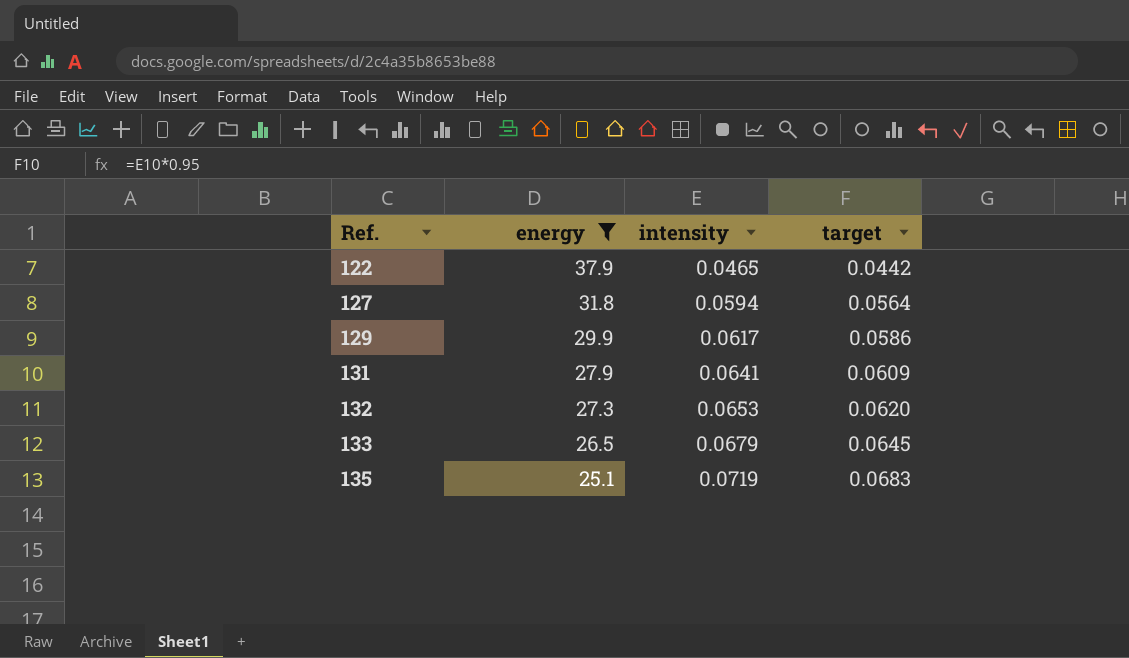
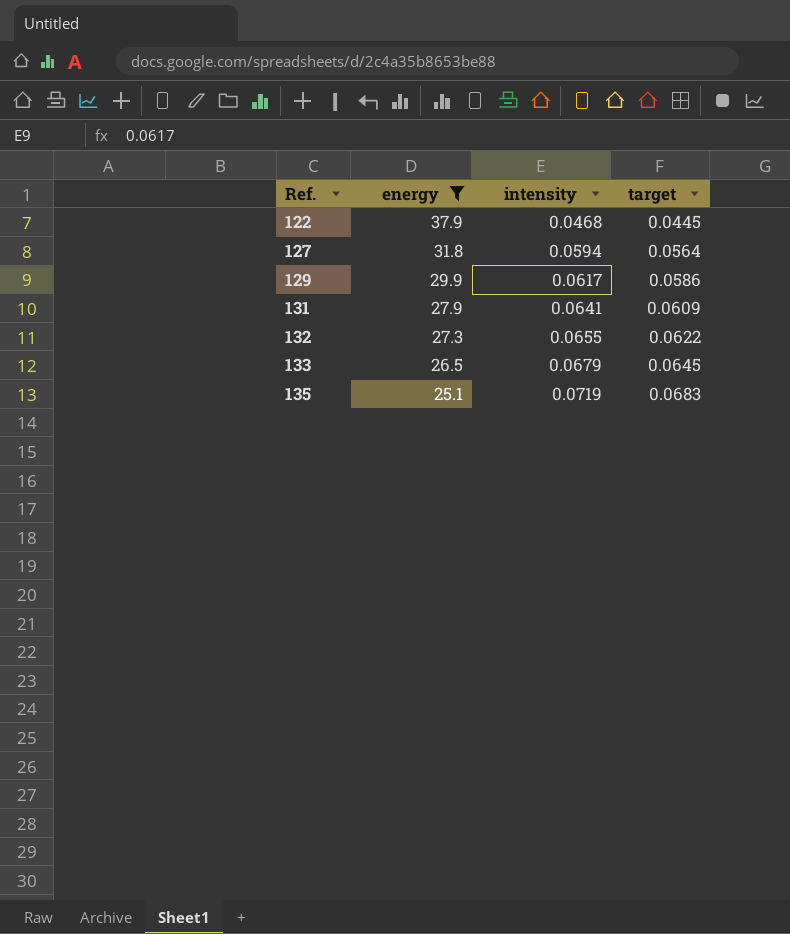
122 | intensity: 0.0465 -> 0.0468
122 | target: 0.0442 -> 0.0445
132 | intensity: 0.0653 -> 0.0655
132 | target: 0.0620 -> 0.0622

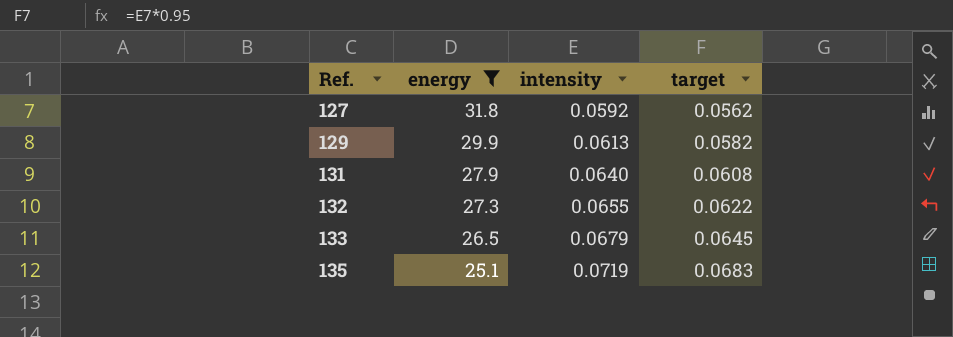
row 122: 37.9 | 0.0468 | 0.0445 -> none
127 | intensity: 0.0594 -> 0.0592
127 | target: 0.0564 -> 0.0562
129 | intensity: 0.0617 -> 0.0613
129 | target: 0.0586 -> 0.0582
131 | intensity: 0.0641 -> 0.0640
131 | target: 0.0609 -> 0.0608

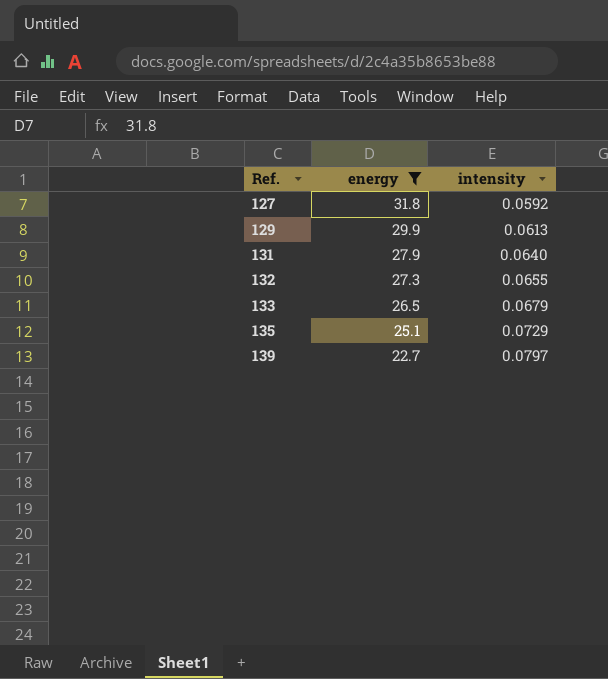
column target | formula: [intensity] * 0.95 -> none
135 | intensity: 0.0719 -> 0.0729
row 139: none -> 22.7 | 0.0797

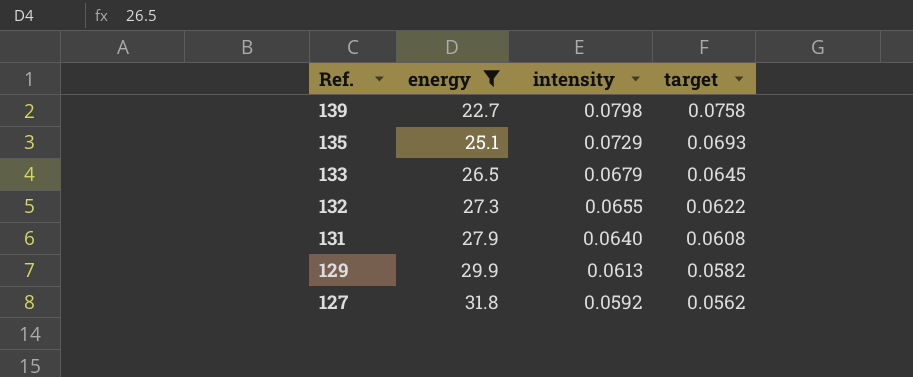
row order: Ref. ascending -> Ref. descending
column target | formula: none -> [intensity] * 0.95
139 | intensity: 0.0797 -> 0.0798

